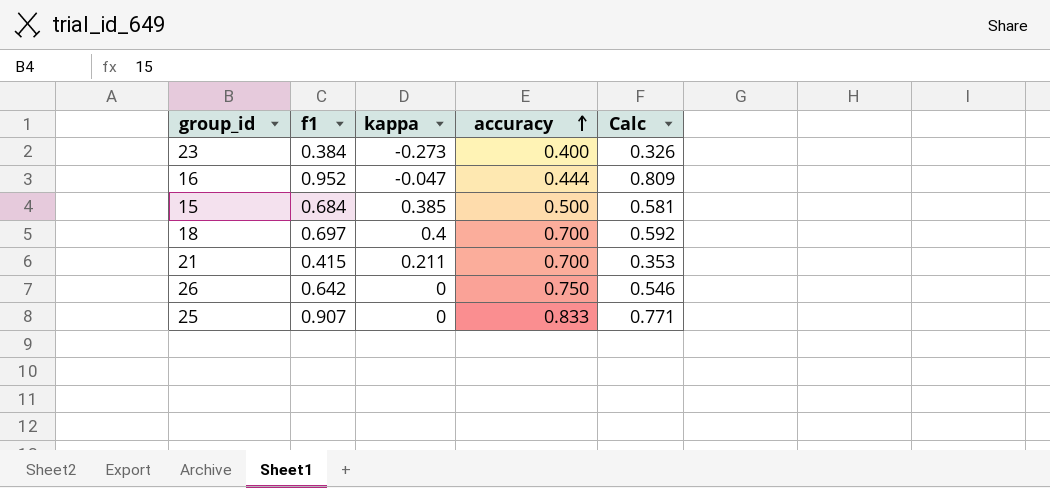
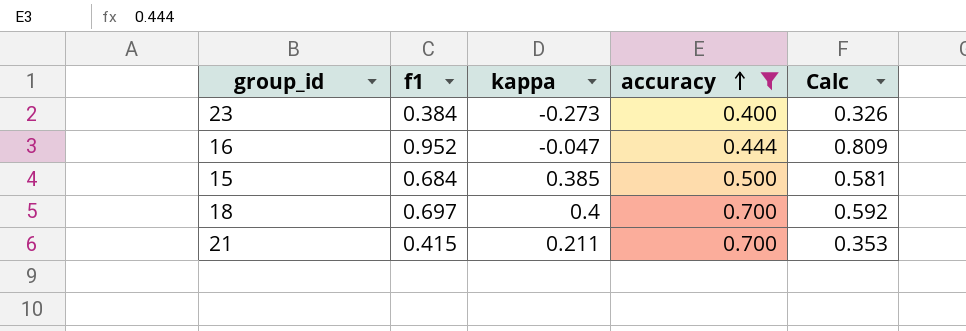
filter: none -> accuracy <= 0.700

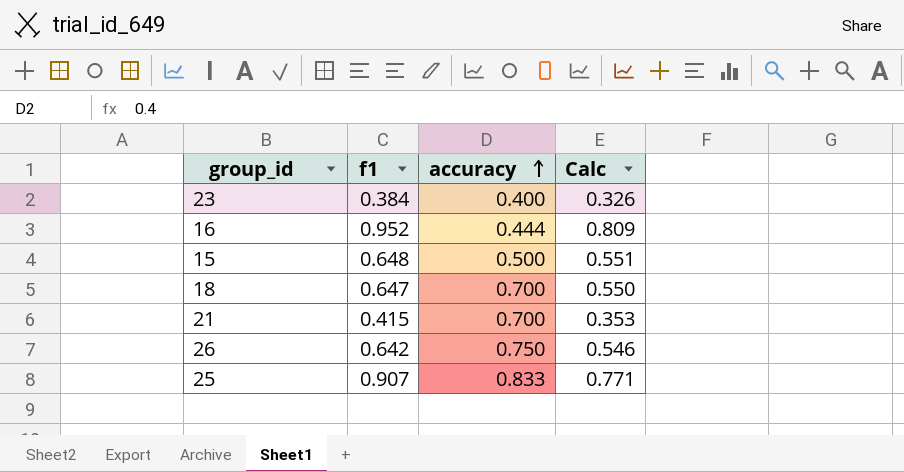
filter: accuracy <= 0.700 -> none
column kappa | position: 3 -> none
15 | f1: 0.684 -> 0.648
15 | Calc: 0.581 -> 0.551
18 | f1: 0.697 -> 0.647
18 | Calc: 0.592 -> 0.550

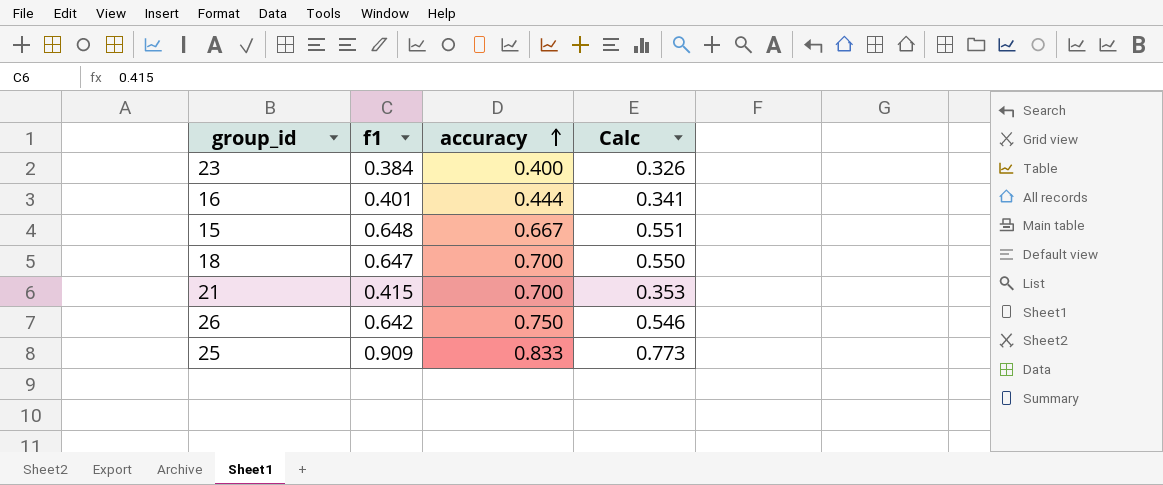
16 | f1: 0.952 -> 0.401
16 | Calc: 0.809 -> 0.341
15 | accuracy: 0.500 -> 0.667
25 | f1: 0.907 -> 0.909
25 | Calc: 0.771 -> 0.773

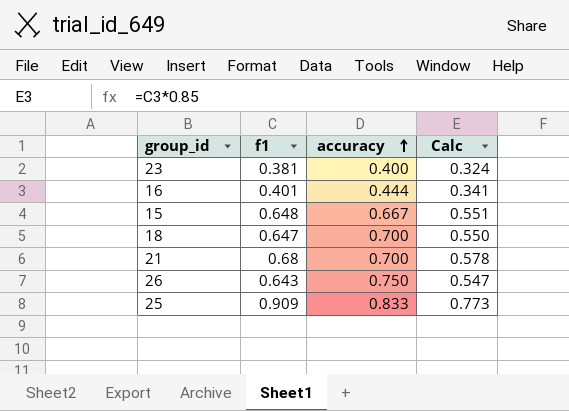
23 | f1: 0.384 -> 0.381
23 | Calc: 0.326 -> 0.324
21 | f1: 0.415 -> 0.68
21 | Calc: 0.353 -> 0.578
26 | f1: 0.642 -> 0.643
26 | Calc: 0.546 -> 0.547

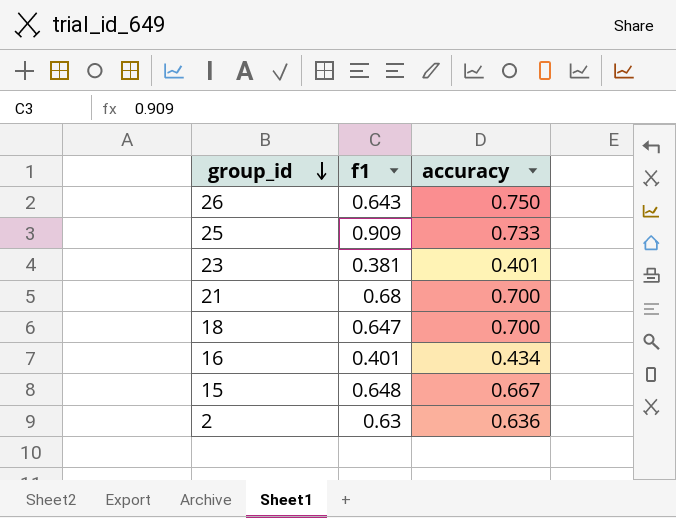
row order: accuracy ascending -> group_id descending
column Calc | formula: [f1] * 0.85 -> none
25 | accuracy: 0.833 -> 0.733
23 | accuracy: 0.400 -> 0.401
16 | accuracy: 0.444 -> 0.434
row 2: none -> 0.63 | 0.636

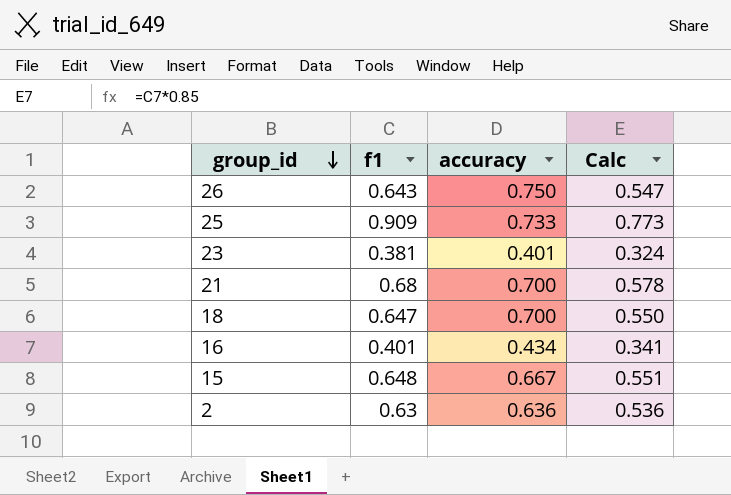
column Calc | formula: none -> [f1] * 0.85

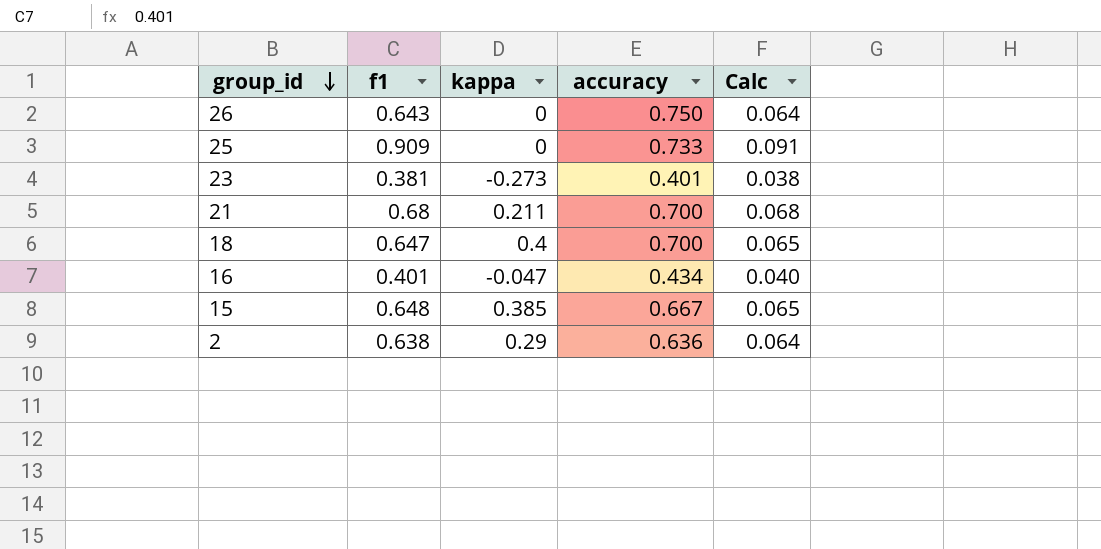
column kappa | position: none -> 3
column Calc | formula: [f1] * 0.85 -> [f1] * 0.1
2 | f1: 0.63 -> 0.638

